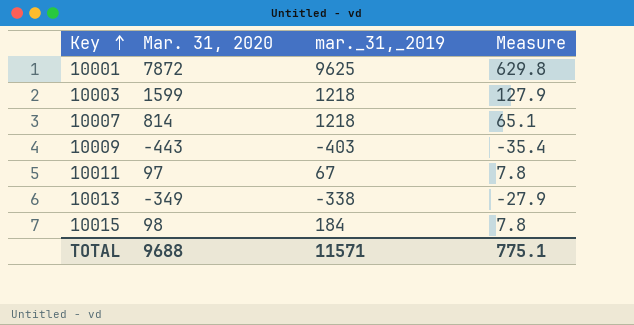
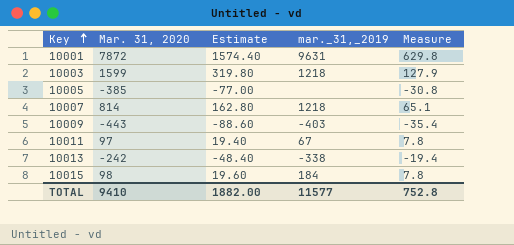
column Estimate | formula: none -> [Mar. 31, 2020] * 0.2
10001 | mar._31,_2019: 9625 -> 9631
row 10005: none -> -385 | -77.00 | none | -30.8
10013 | Mar. 31, 2020: -349 -> -242
10013 | Measure: -27.9 -> -19.4
TOTAL | Mar. 31, 2020: 9688 -> 9410
TOTAL | mar._31,_2019: 11571 -> 11577
TOTAL | Measure: 775.1 -> 752.8

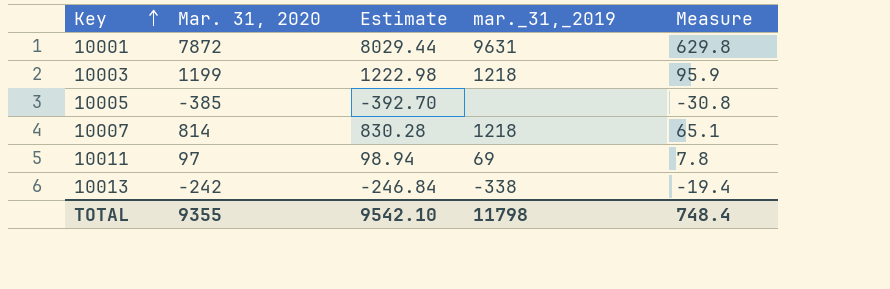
column Estimate | formula: [Mar. 31, 2020] * 0.2 -> [Mar. 31, 2020] * 1.02
row 10009: -443 | -88.60 | -403 | -35.4 -> none
row 10015: 98 | 19.60 | 184 | 7.8 -> none
10003 | Mar. 31, 2020: 1599 -> 1199
10003 | Measure: 127.9 -> 95.9
10011 | mar._31,_2019: 67 -> 69
TOTAL | Mar. 31, 2020: 9410 -> 9355
TOTAL | Estimate: 1882.00 -> 9542.10
TOTAL | mar._31,_2019: 11577 -> 11798
TOTAL | Measure: 752.8 -> 748.4

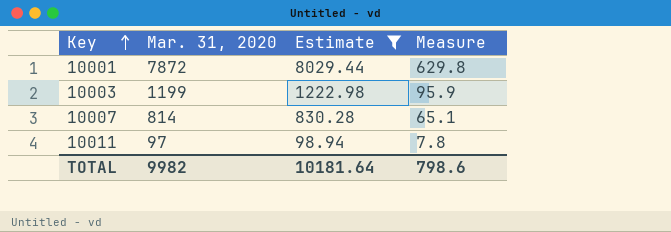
filter: none -> Estimate >= 98.94
column mar._31,_2019 | position: 4 -> none
TOTAL | Mar. 31, 2020: 9355 -> 9982
TOTAL | Estimate: 9542.10 -> 10181.64
TOTAL | Measure: 748.4 -> 798.6

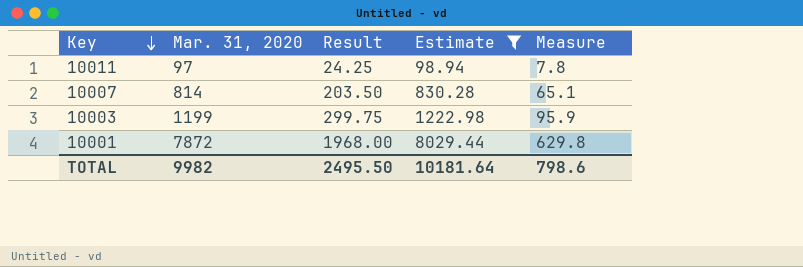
row order: Key ascending -> Key descending
column Result | formula: none -> [Mar. 31, 2020] * 0.25

